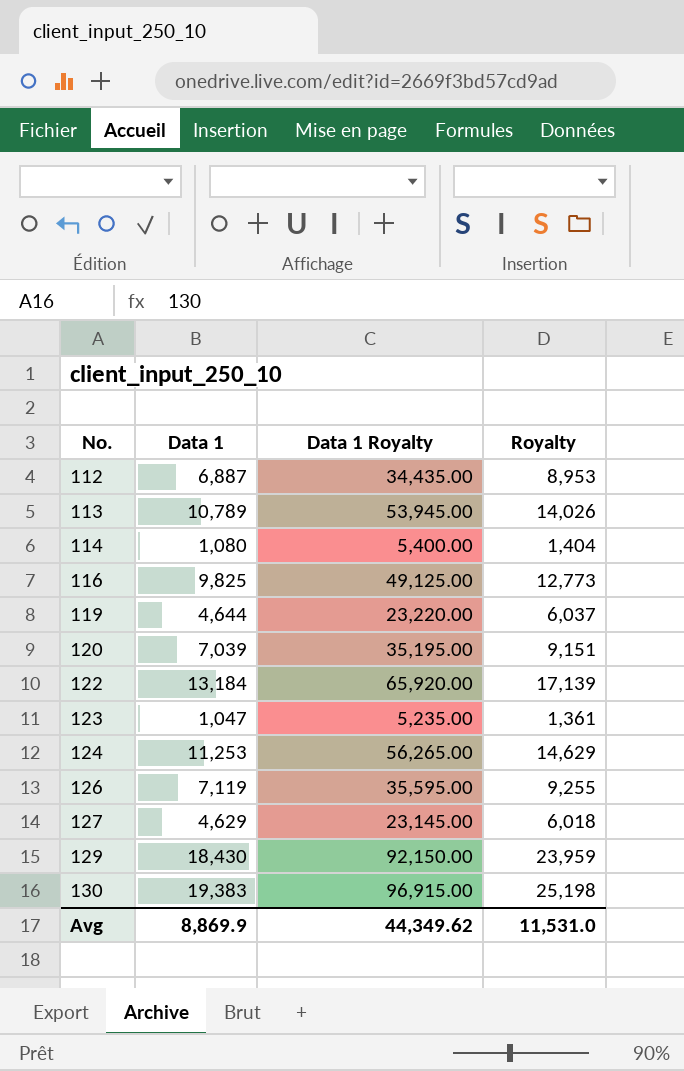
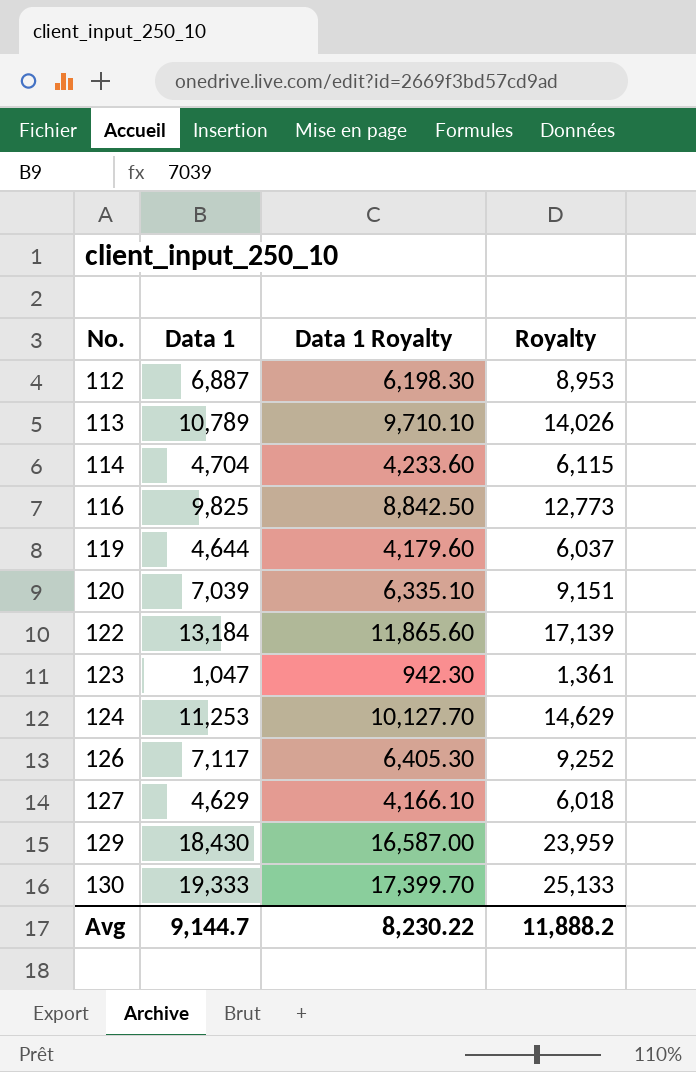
column Data 1 Royalty | formula: [Data 1] * 5 -> [Data 1] * 0.9
114 | Data 1: 1,080 -> 4,704
114 | Royalty: 1,404 -> 6,115
126 | Data 1: 7,119 -> 7,117
126 | Royalty: 9,255 -> 9,252
130 | Data 1: 19,383 -> 19,333
130 | Royalty: 25,198 -> 25,133
Avg | Data 1: 8,869.9 -> 9,144.7
Avg | Data 1 Royalty: 44,349.62 -> 8,230.22
Avg | Royalty: 11,531.0 -> 11,888.2

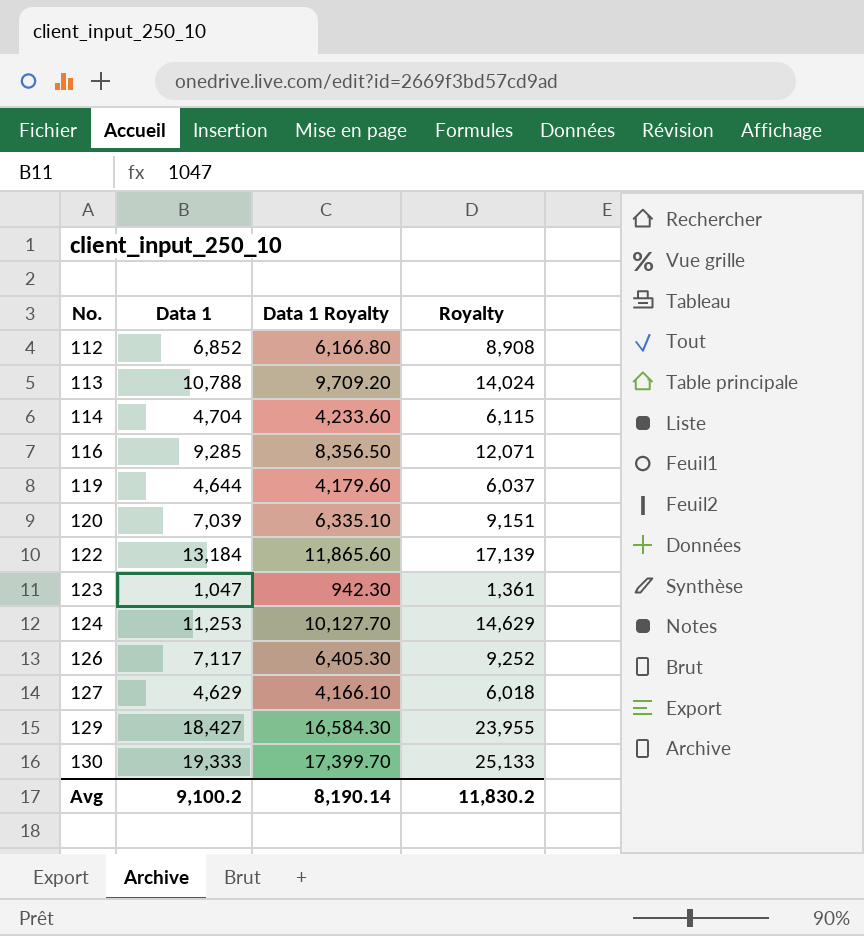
112 | Data 1: 6,887 -> 6,852
112 | Data 1 Royalty: 6,198.30 -> 6,166.80
112 | Royalty: 8,953 -> 8,908
113 | Data 1: 10,789 -> 10,788
113 | Data 1 Royalty: 9,710.10 -> 9,709.20
113 | Royalty: 14,026 -> 14,024
116 | Data 1: 9,825 -> 9,285
116 | Data 1 Royalty: 8,842.50 -> 8,356.50
116 | Royalty: 12,773 -> 12,071
129 | Data 1: 18,430 -> 18,427
129 | Data 1 Royalty: 16,587.00 -> 16,584.30
129 | Royalty: 23,959 -> 23,955
Avg | Data 1: 9,144.7 -> 9,100.2
Avg | Data 1 Royalty: 8,230.22 -> 8,190.14
Avg | Royalty: 11,888.2 -> 11,830.2

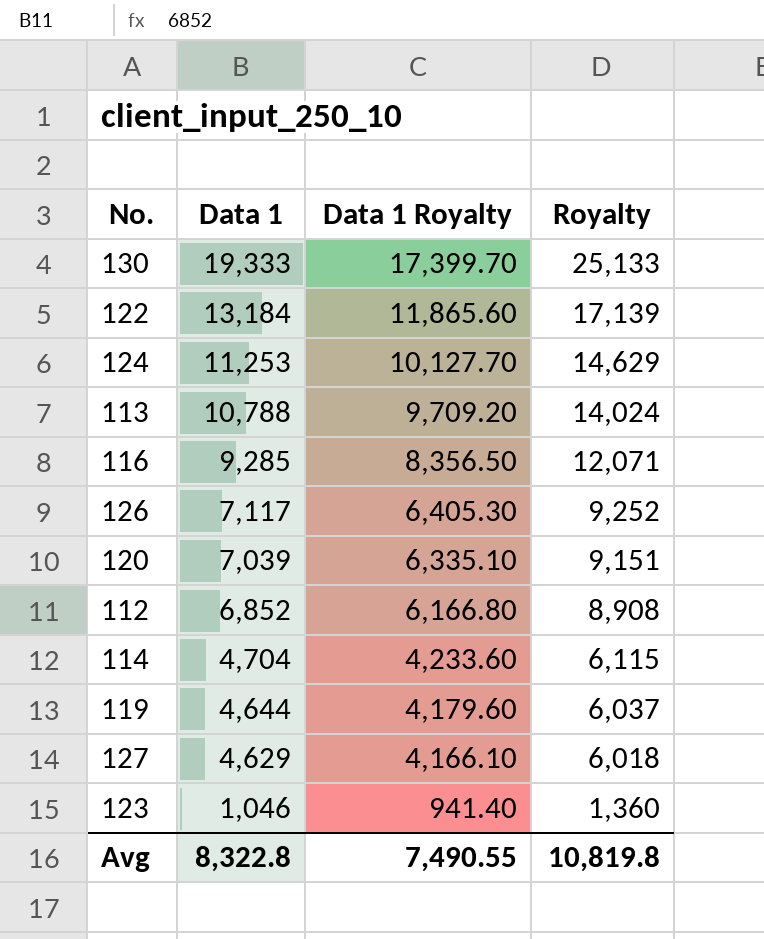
row order: No. ascending -> Data 1 descending
row 129: 18,427 | 16,584.30 | 23,955 -> none
123 | Data 1: 1,047 -> 1,046
123 | Data 1 Royalty: 942.30 -> 941.40
123 | Royalty: 1,361 -> 1,360
Avg | Data 1: 9,100.2 -> 8,322.8
Avg | Data 1 Royalty: 8,190.14 -> 7,490.55
Avg | Royalty: 11,830.2 -> 10,819.8

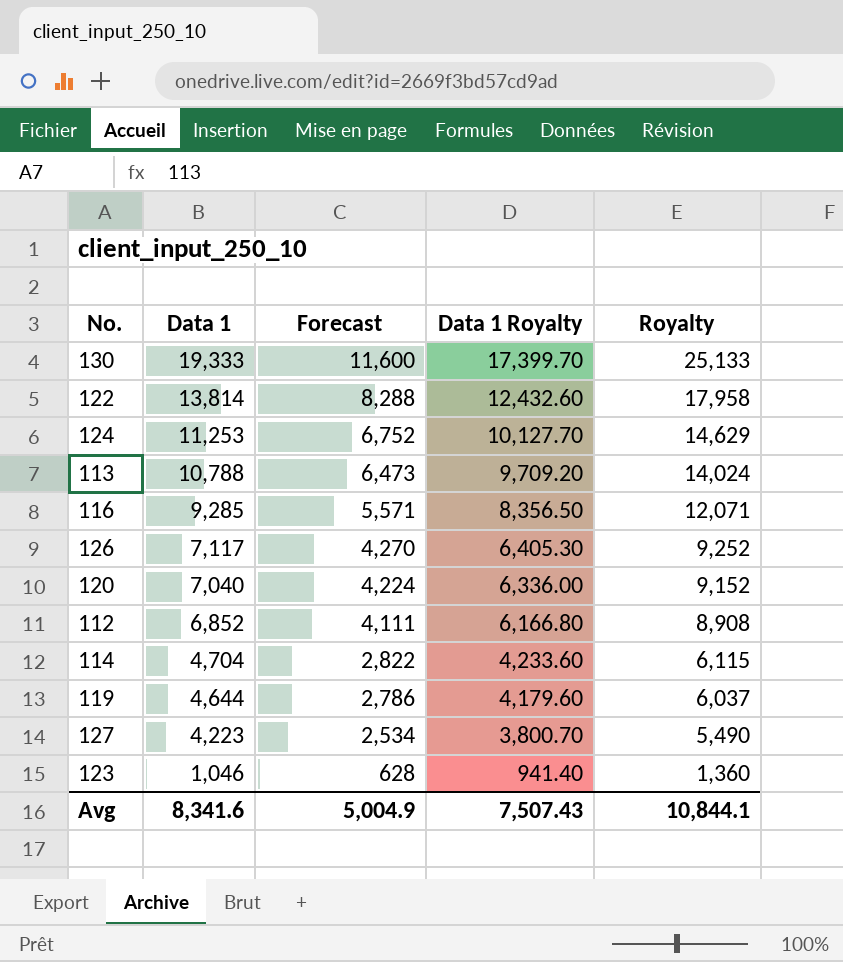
column Forecast | formula: none -> [Data 1] * 0.6
122 | Data 1: 13,184 -> 13,814
122 | Data 1 Royalty: 11,865.60 -> 12,432.60
122 | Royalty: 17,139 -> 17,958
120 | Data 1: 7,039 -> 7,040
120 | Data 1 Royalty: 6,335.10 -> 6,336.00
120 | Royalty: 9,151 -> 9,152
127 | Data 1: 4,629 -> 4,223
127 | Data 1 Royalty: 4,166.10 -> 3,800.70
127 | Royalty: 6,018 -> 5,490
Avg | Data 1: 8,322.8 -> 8,341.6
Avg | Data 1 Royalty: 7,490.55 -> 7,507.43
Avg | Royalty: 10,819.8 -> 10,844.1

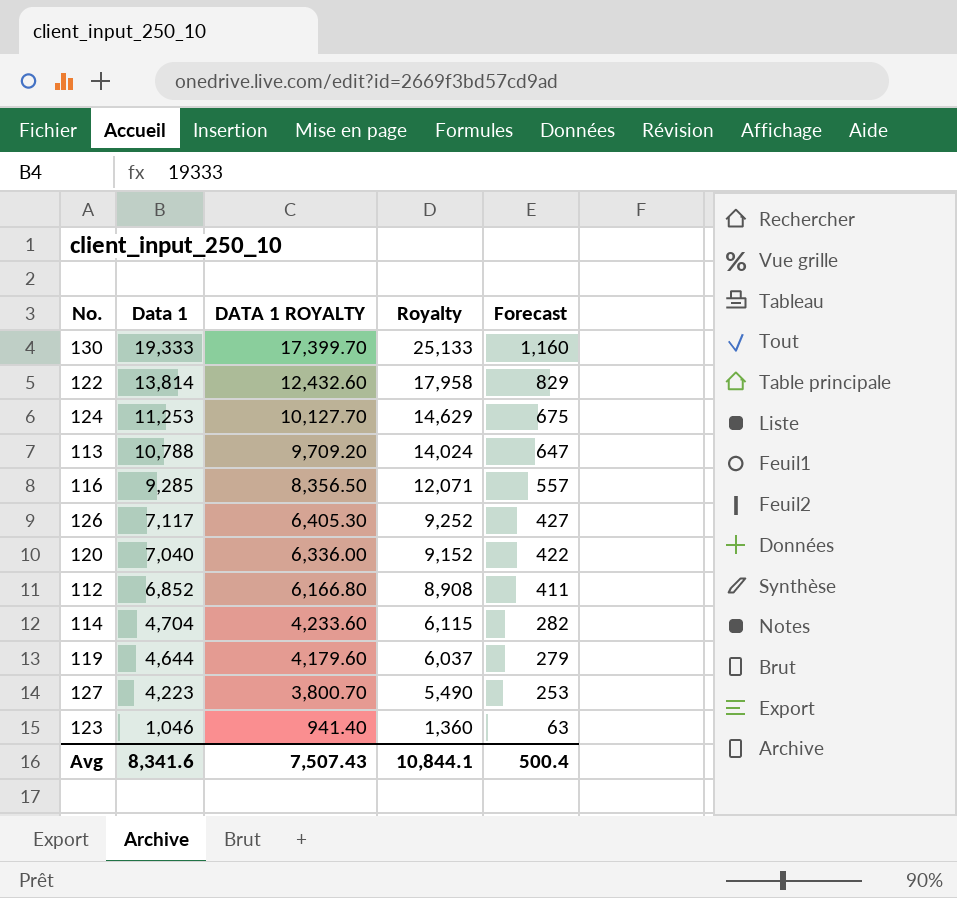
column name: Data 1 Royalty -> DATA 1 ROYALTY
column Forecast | formula: [Data 1] * 0.6 -> [Data 1] * 0.06
column Forecast | position: 3 -> 5
Avg | Forecast: 5,004.9 -> 500.4

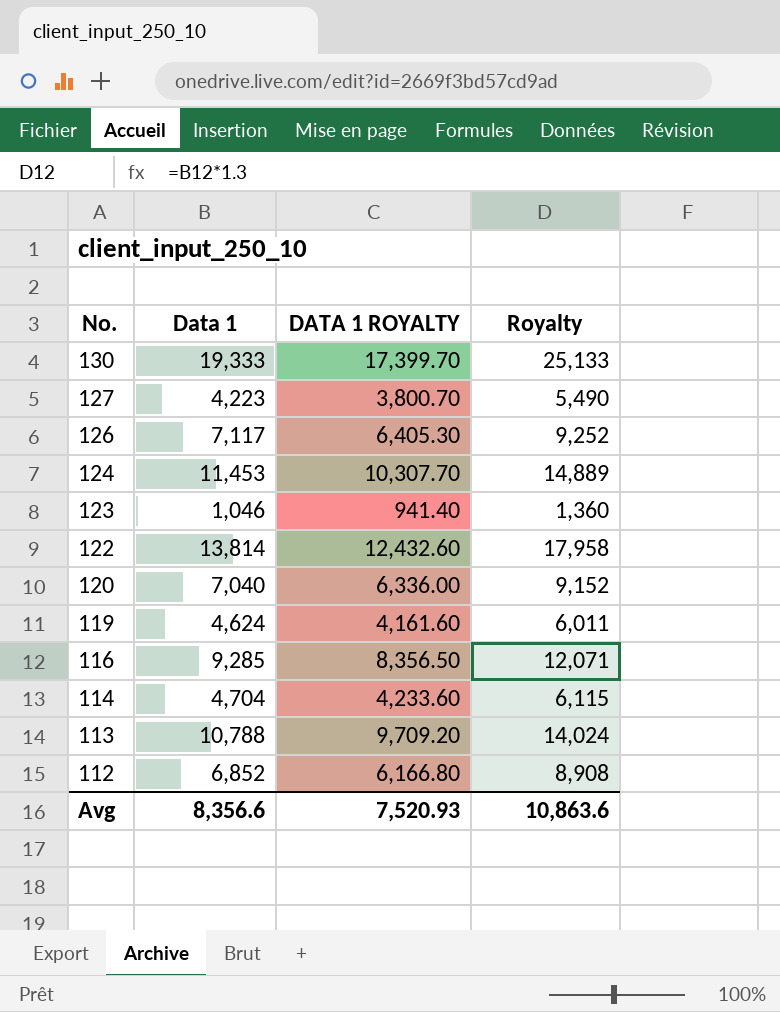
row order: Data 1 descending -> No. descending
column Forecast | formula: [Data 1] * 0.06 -> none
124 | Data 1: 11,253 -> 11,453
124 | DATA 1 ROYALTY: 10,127.70 -> 10,307.70
124 | Royalty: 14,629 -> 14,889
119 | Data 1: 4,644 -> 4,624
119 | DATA 1 ROYALTY: 4,179.60 -> 4,161.60
119 | Royalty: 6,037 -> 6,011
Avg | Data 1: 8,341.6 -> 8,356.6
Avg | DATA 1 ROYALTY: 7,507.43 -> 7,520.93
Avg | Royalty: 10,844.1 -> 10,863.6

